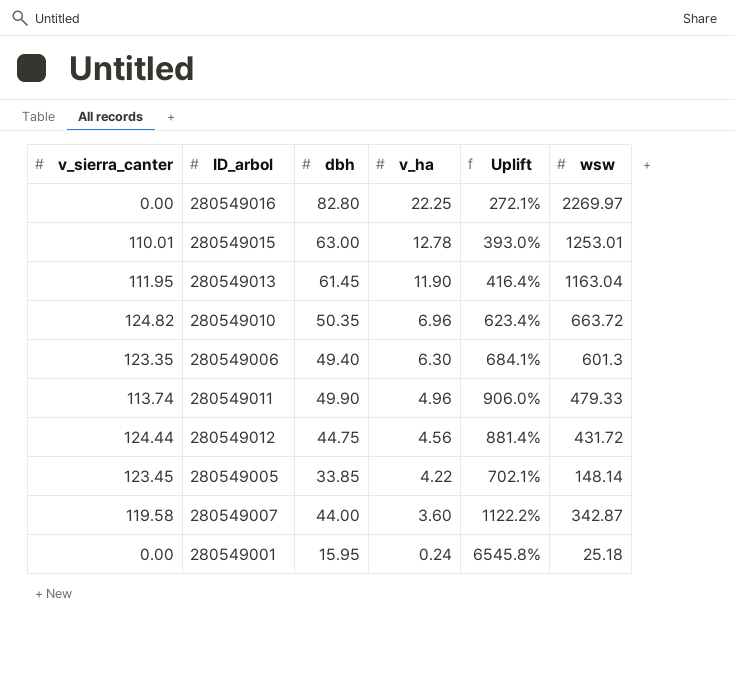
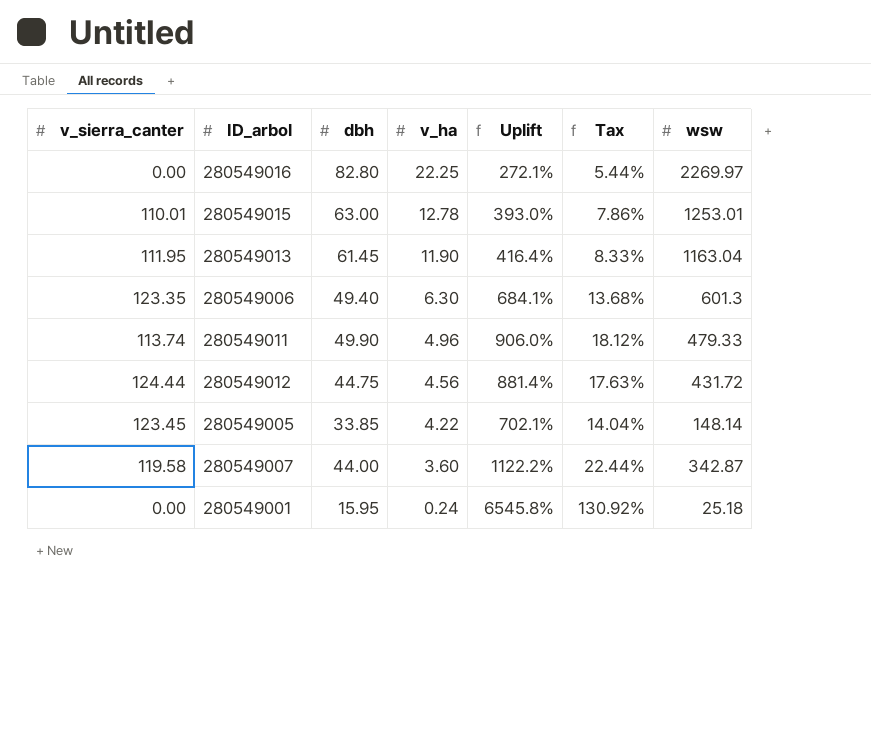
column Tax | formula: none -> [Uplift] * 0.02
row 280549010: 124.82 | 50.35 | 6.96 | 623.4% | 663.72 -> none

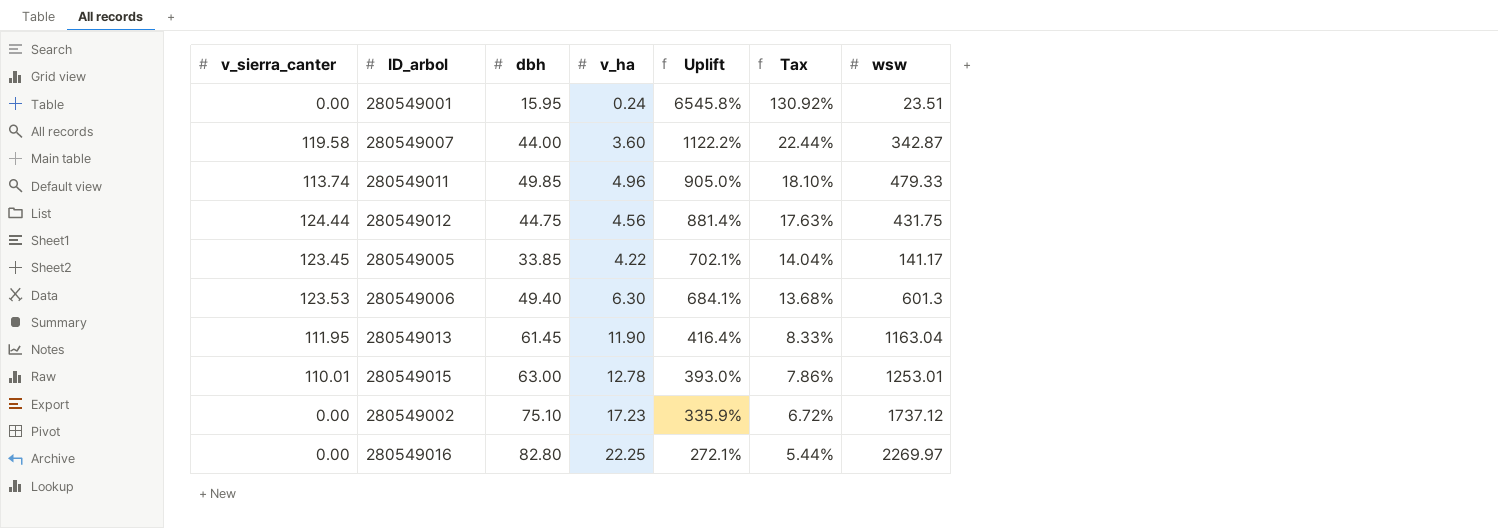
row order: v_ha descending -> Uplift descending
280549001 | wsw: 25.18 -> 23.51
280549011 | dbh: 49.90 -> 49.85
280549011 | Uplift: 906.0% -> 905.0%
280549011 | Tax: 18.12% -> 18.10%
280549012 | wsw: 431.72 -> 431.75
280549005 | wsw: 148.14 -> 141.17
280549006 | v_sierra_canter: 123.35 -> 123.53
row 280549002: none -> 0.00 | 75.10 | 17.23 | 335.9% | 6.72% | 1737.12

